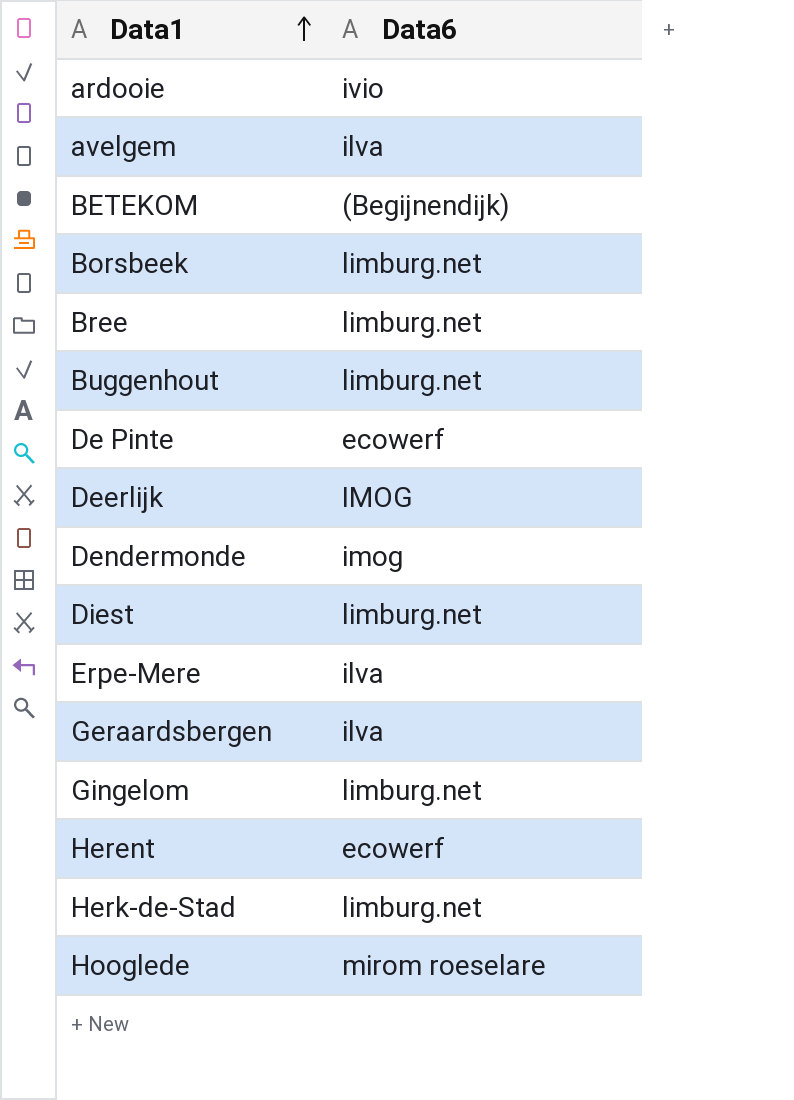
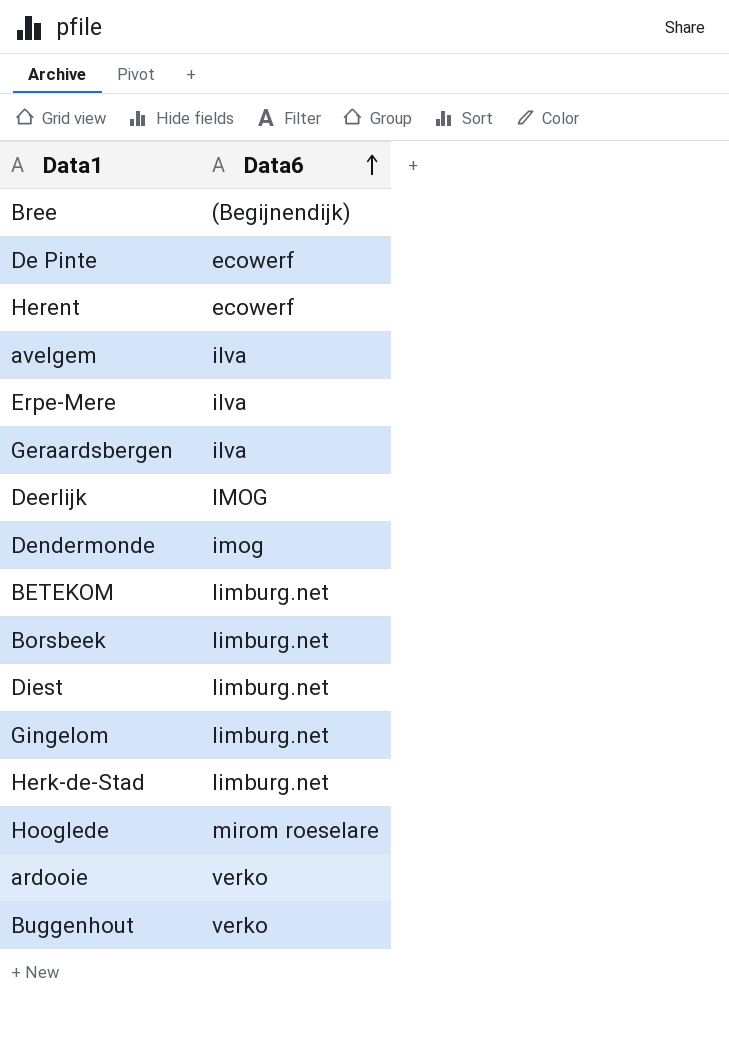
row order: Data1 ascending -> Data6 ascending
Bree | Data6: limburg.net -> (Begijnendijk)
BETEKOM | Data6: (Begijnendijk) -> limburg.net
ardooie | Data6: ivio -> verko
Buggenhout | Data6: limburg.net -> verko

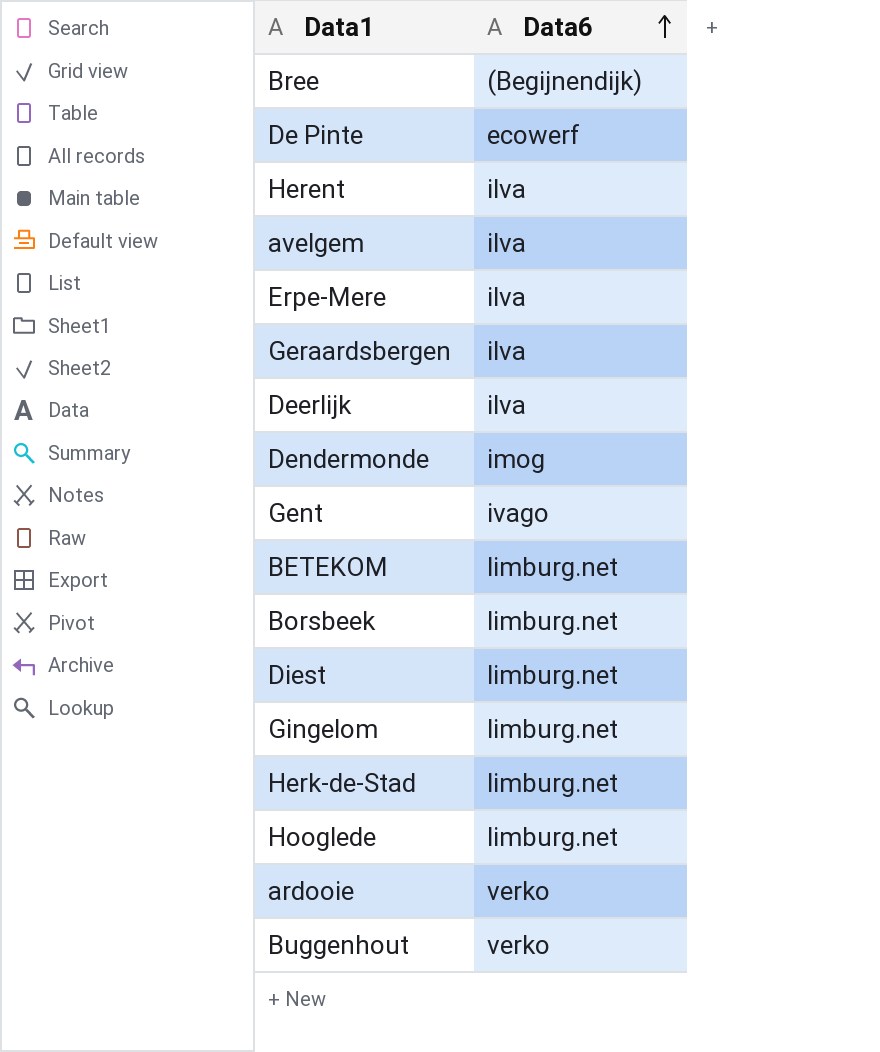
Herent | Data6: ecowerf -> ilva
Deerlijk | Data6: IMOG -> ilva
row Gent: none -> ivago
Hooglede | Data6: mirom roeselare -> limburg.net

